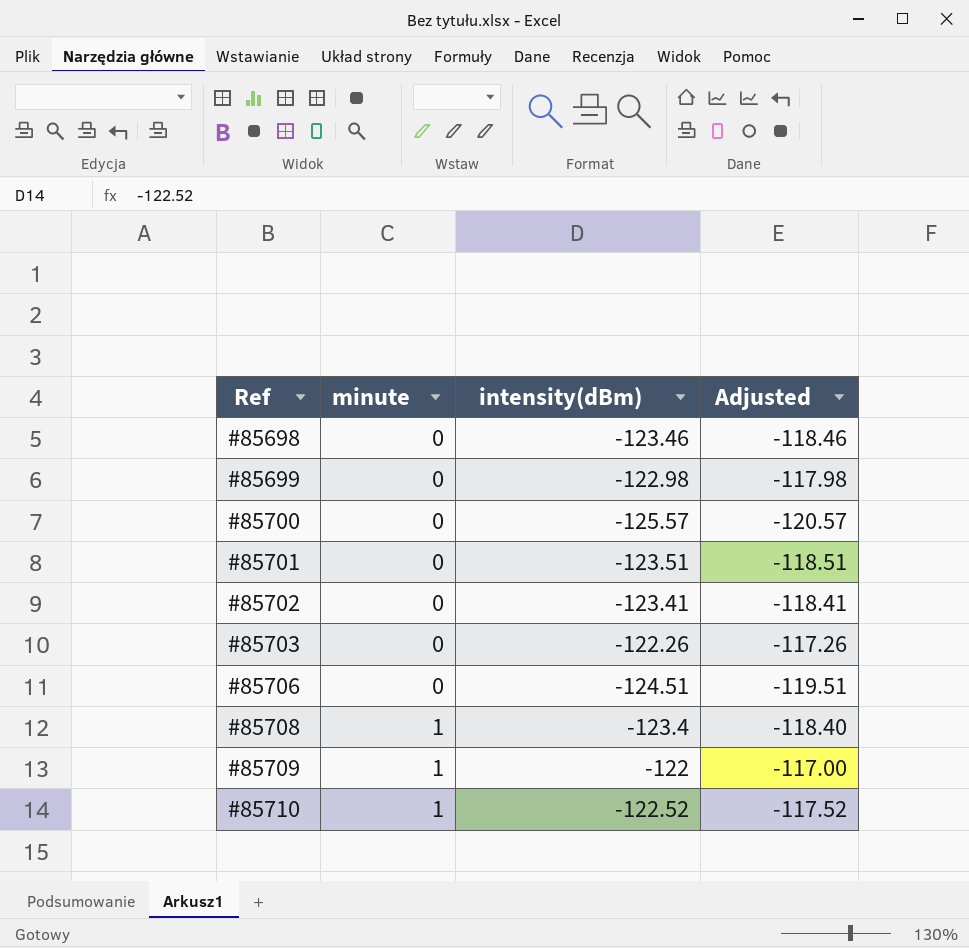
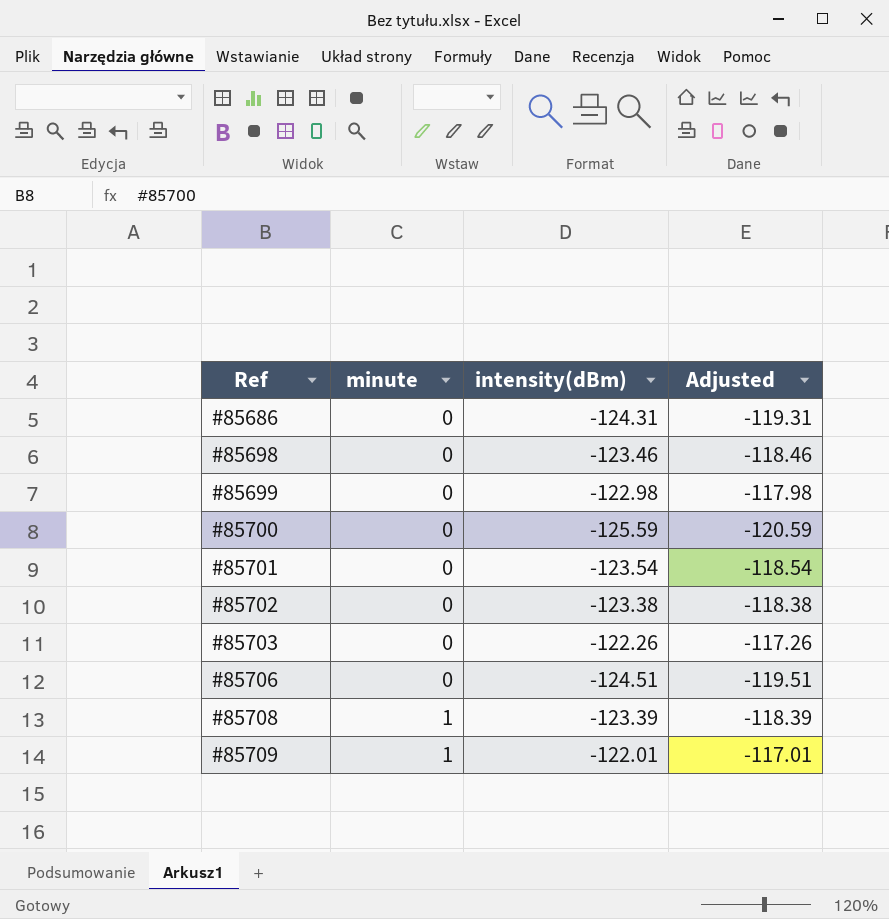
row #85710: 1 | -122.52 | -117.52 -> none
row #85686: none -> 0 | -124.31 | -119.31
#85700 | intensity(dBm): -125.57 -> -125.59
#85700 | Adjusted: -120.57 -> -120.59
#85701 | intensity(dBm): -123.51 -> -123.54
#85701 | Adjusted: -118.51 -> -118.54
#85702 | intensity(dBm): -123.41 -> -123.38
#85702 | Adjusted: -118.41 -> -118.38
#85708 | intensity(dBm): -123.4 -> -123.39
#85708 | Adjusted: -118.40 -> -118.39
#85709 | intensity(dBm): -122 -> -122.01
#85709 | Adjusted: -117.00 -> -117.01

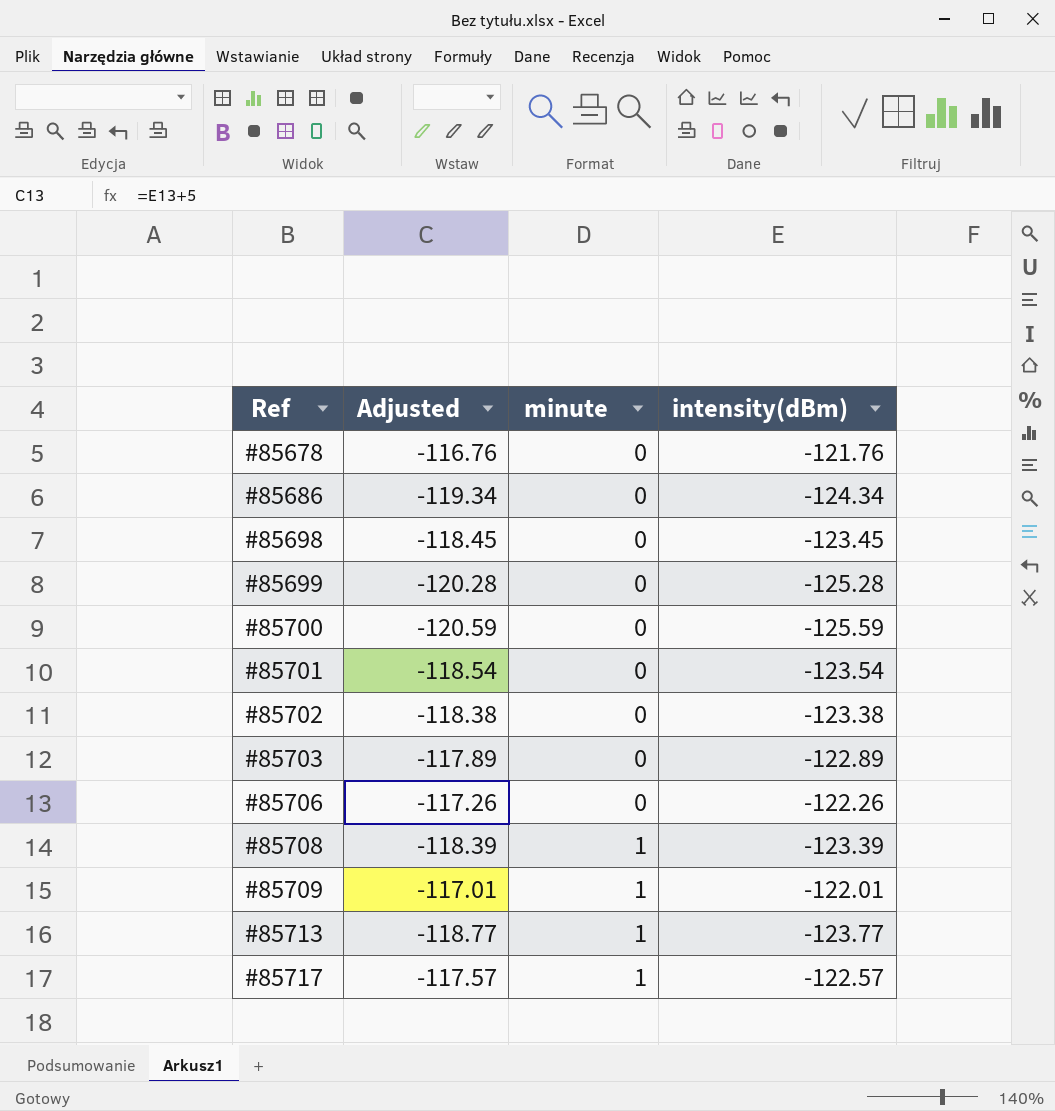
column Adjusted | position: 4 -> 2
row #85678: none -> -116.76 | 0 | -121.76
#85686 | Adjusted: -119.31 -> -119.34
#85686 | intensity(dBm): -124.31 -> -124.34
#85698 | Adjusted: -118.46 -> -118.45
#85698 | intensity(dBm): -123.46 -> -123.45
#85699 | Adjusted: -117.98 -> -120.28
#85699 | intensity(dBm): -122.98 -> -125.28
#85703 | Adjusted: -117.26 -> -117.89
#85703 | intensity(dBm): -122.26 -> -122.89
#85706 | Adjusted: -119.51 -> -117.26
#85706 | intensity(dBm): -124.51 -> -122.26
row #85713: none -> -118.77 | 1 | -123.77
row #85717: none -> -117.57 | 1 | -122.57

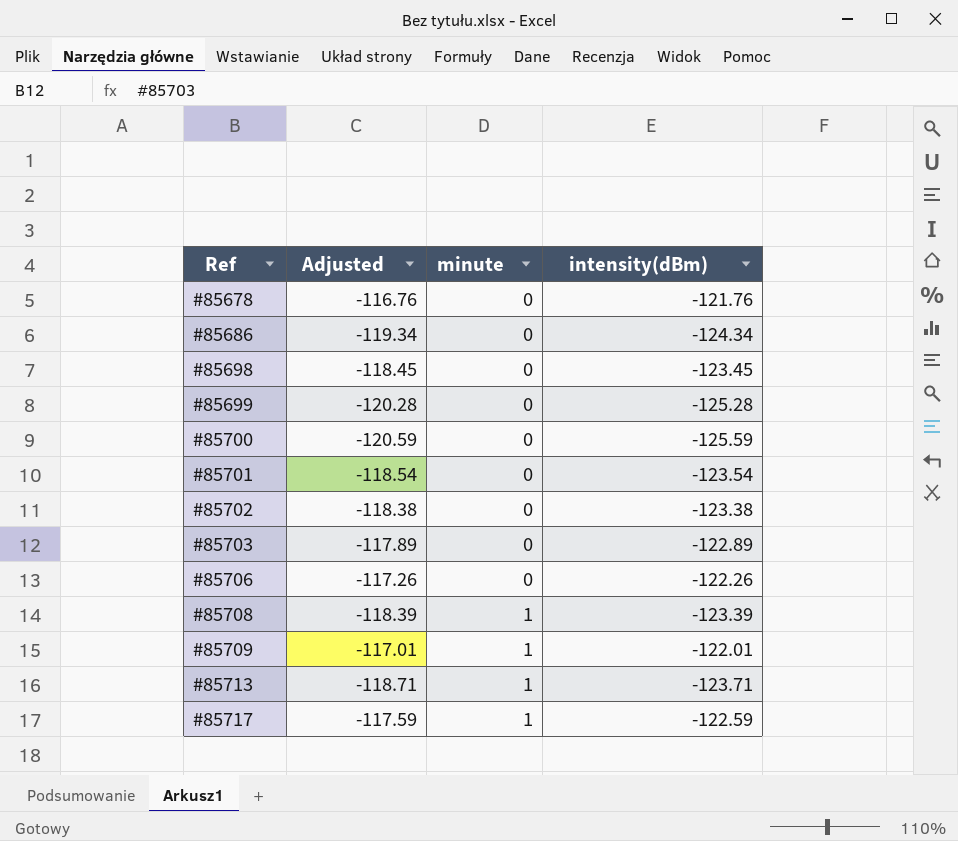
#85713 | Adjusted: -118.77 -> -118.71
#85713 | intensity(dBm): -123.77 -> -123.71
#85717 | Adjusted: -117.57 -> -117.59
#85717 | intensity(dBm): -122.57 -> -122.59

